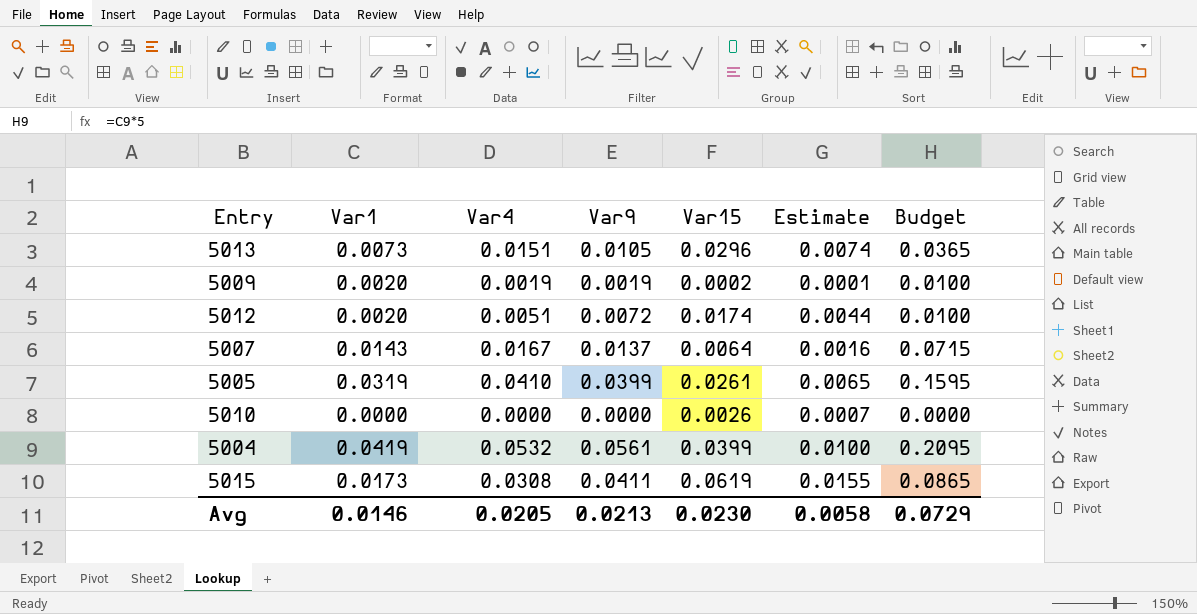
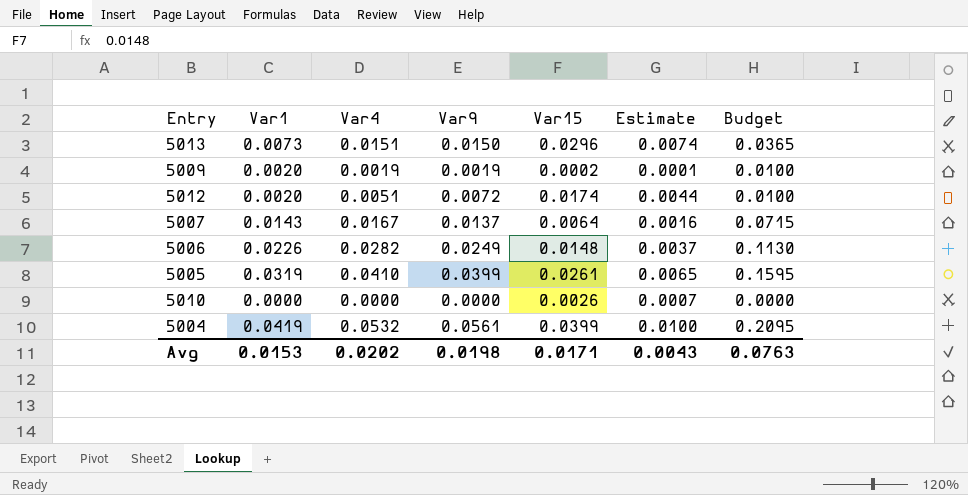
row 5015: 0.0173 | 0.0308 | 0.0411 | 0.0619 | 0.0155 | 0.0865 -> none
5013 | Var9: 0.0105 -> 0.0150
row 5006: none -> 0.0226 | 0.0282 | 0.0249 | 0.0148 | 0.0037 | 0.1130
Avg | Var1: 0.0146 -> 0.0153
Avg | Var4: 0.0205 -> 0.0202
Avg | Var9: 0.0213 -> 0.0198
Avg | Var15: 0.0230 -> 0.0171
Avg | Estimate: 0.0058 -> 0.0043
Avg | Budget: 0.0729 -> 0.0763

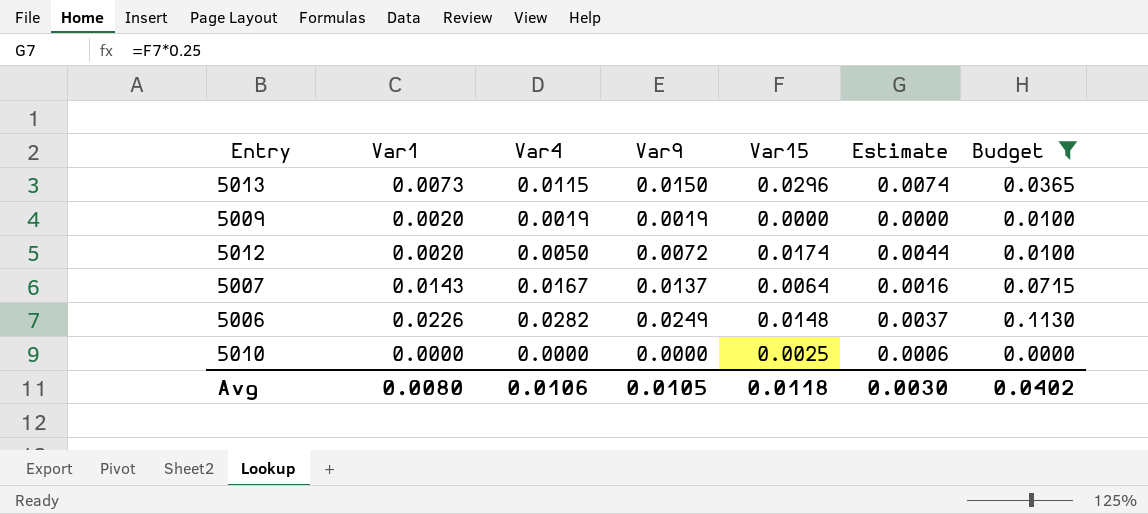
filter: none -> Budget <= 0.1130
5013 | Var4: 0.0151 -> 0.0115
5009 | Var15: 0.0002 -> 0.0000
5009 | Estimate: 0.0001 -> 0.0000
5012 | Var4: 0.0051 -> 0.0050
5010 | Var15: 0.0026 -> 0.0025
5010 | Estimate: 0.0007 -> 0.0006
Avg | Var1: 0.0153 -> 0.0080
Avg | Var4: 0.0202 -> 0.0106
Avg | Var9: 0.0198 -> 0.0105
Avg | Var15: 0.0171 -> 0.0118
Avg | Estimate: 0.0043 -> 0.0030
Avg | Budget: 0.0763 -> 0.0402

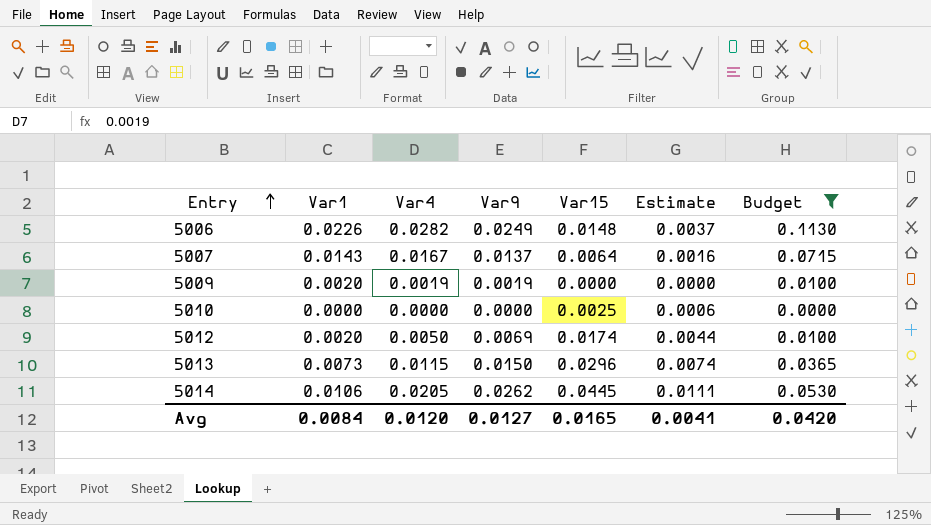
row order: none -> Entry ascending
5012 | Var9: 0.0072 -> 0.0069
row 5014: none -> 0.0106 | 0.0205 | 0.0262 | 0.0445 | 0.0111 | 0.0530
Avg | Var1: 0.0080 -> 0.0084
Avg | Var4: 0.0106 -> 0.0120
Avg | Var9: 0.0105 -> 0.0127
Avg | Var15: 0.0118 -> 0.0165
Avg | Estimate: 0.0030 -> 0.0041
Avg | Budget: 0.0402 -> 0.0420

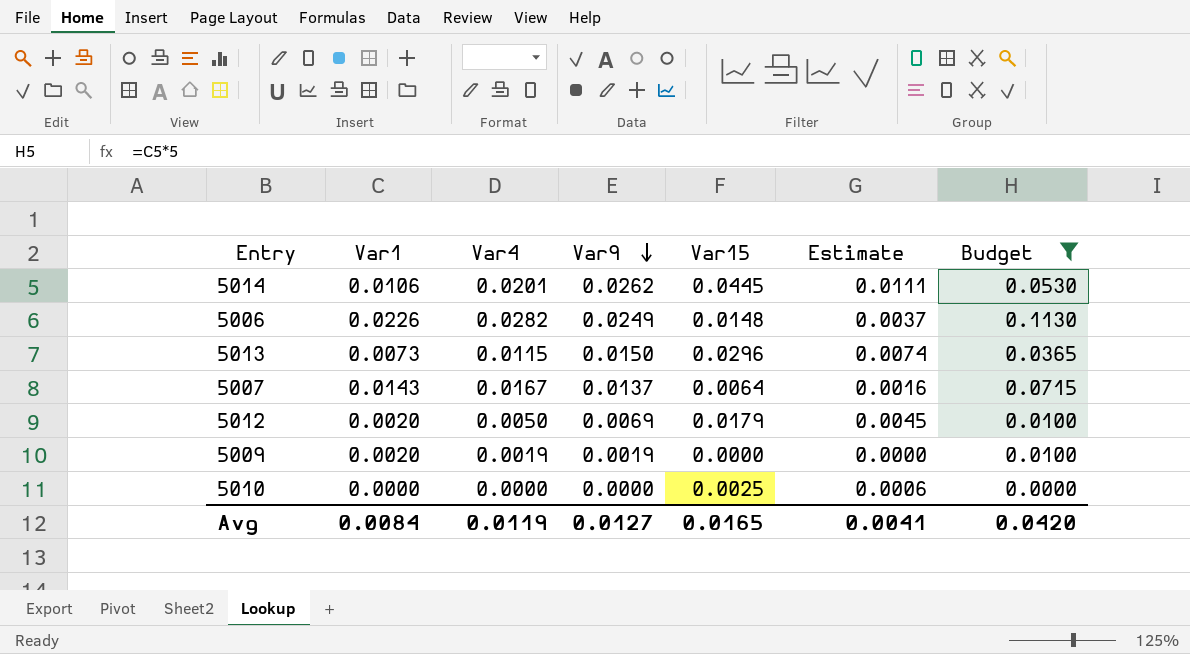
row order: Entry ascending -> Var9 descending
5014 | Var4: 0.0205 -> 0.0201
5012 | Var15: 0.0174 -> 0.0179
5012 | Estimate: 0.0044 -> 0.0045
Avg | Var4: 0.0120 -> 0.0119

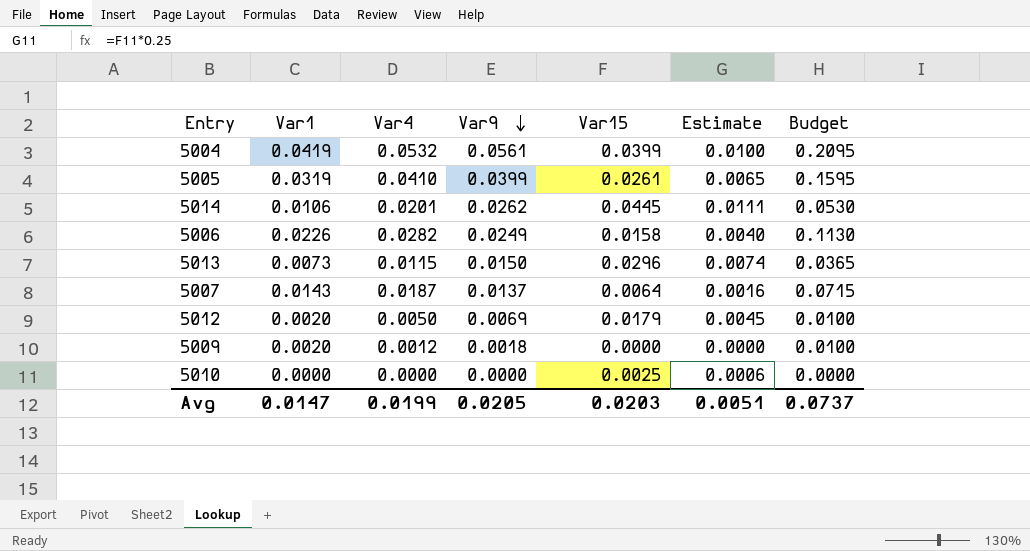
filter: Budget <= 0.1130 -> none
5006 | Var15: 0.0148 -> 0.0158
5006 | Estimate: 0.0037 -> 0.0040
5007 | Var4: 0.0167 -> 0.0187
5009 | Var4: 0.0019 -> 0.0012
5009 | Var9: 0.0019 -> 0.0018
Avg | Var1: 0.0084 -> 0.0147
Avg | Var4: 0.0119 -> 0.0199
Avg | Var9: 0.0127 -> 0.0205
Avg | Var15: 0.0165 -> 0.0203
Avg | Estimate: 0.0041 -> 0.0051
Avg | Budget: 0.0420 -> 0.0737

